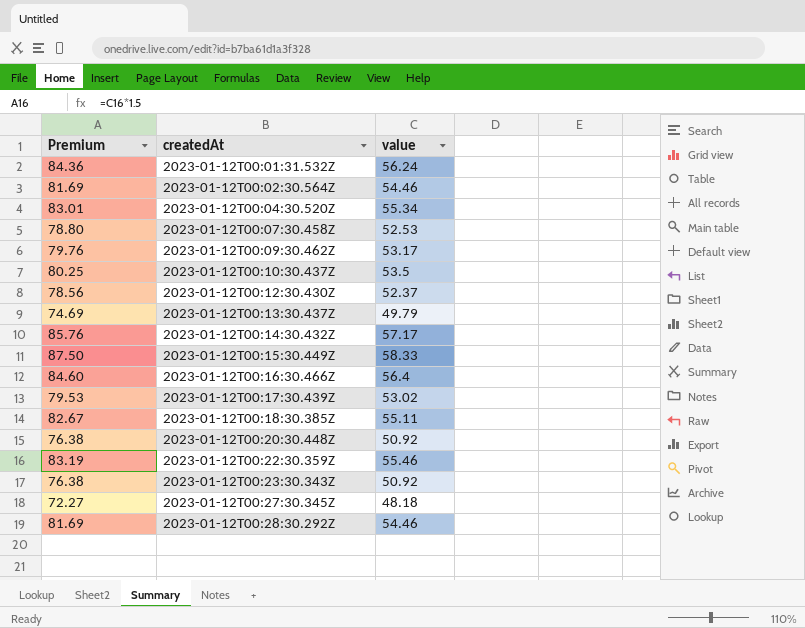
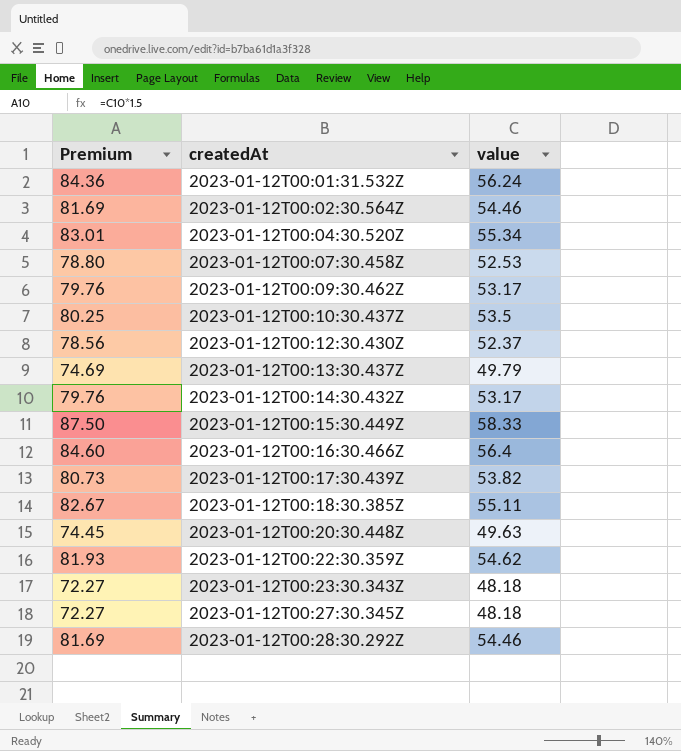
2023-01-12T00:14:30.432Z | Premium: 85.76 -> 79.76
2023-01-12T00:14:30.432Z | value: 57.17 -> 53.17
2023-01-12T00:17:30.439Z | Premium: 79.53 -> 80.73
2023-01-12T00:17:30.439Z | value: 53.02 -> 53.82
2023-01-12T00:20:30.448Z | Premium: 76.38 -> 74.45
2023-01-12T00:20:30.448Z | value: 50.92 -> 49.63
2023-01-12T00:22:30.359Z | Premium: 83.19 -> 81.93
2023-01-12T00:22:30.359Z | value: 55.46 -> 54.62
2023-01-12T00:23:30.343Z | Premium: 76.38 -> 72.27
2023-01-12T00:23:30.343Z | value: 50.92 -> 48.18

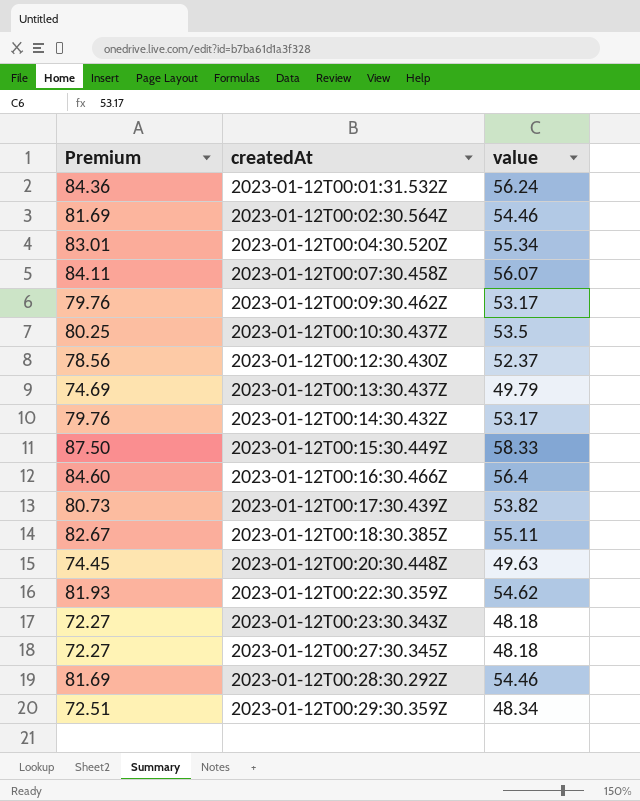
2023-01-12T00:07:30.458Z | Premium: 78.80 -> 84.11
2023-01-12T00:07:30.458Z | value: 52.53 -> 56.07
row 2023-01-12T00:29:30.359Z: none -> 72.51 | 48.34

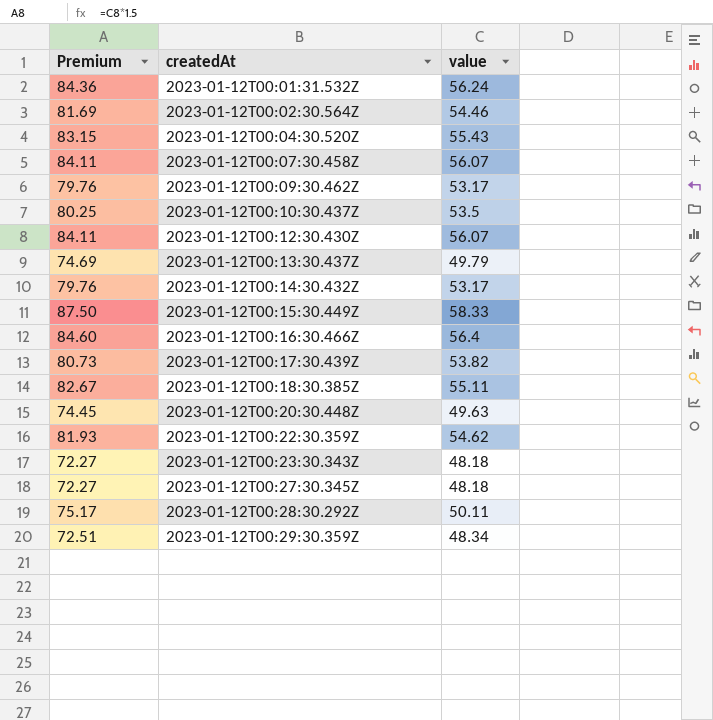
2023-01-12T00:04:30.520Z | Premium: 83.01 -> 83.15
2023-01-12T00:04:30.520Z | value: 55.34 -> 55.43
2023-01-12T00:12:30.430Z | Premium: 78.56 -> 84.11
2023-01-12T00:12:30.430Z | value: 52.37 -> 56.07
2023-01-12T00:28:30.292Z | Premium: 81.69 -> 75.17
2023-01-12T00:28:30.292Z | value: 54.46 -> 50.11

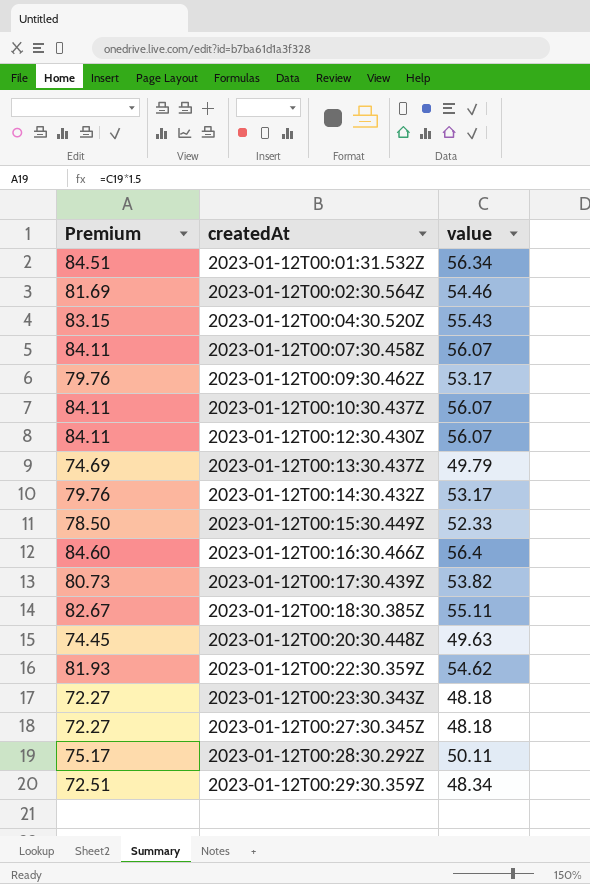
2023-01-12T00:01:31.532Z | Premium: 84.36 -> 84.51
2023-01-12T00:01:31.532Z | value: 56.24 -> 56.34
2023-01-12T00:10:30.437Z | Premium: 80.25 -> 84.11
2023-01-12T00:10:30.437Z | value: 53.5 -> 56.07
2023-01-12T00:15:30.449Z | Premium: 87.50 -> 78.50
2023-01-12T00:15:30.449Z | value: 58.33 -> 52.33

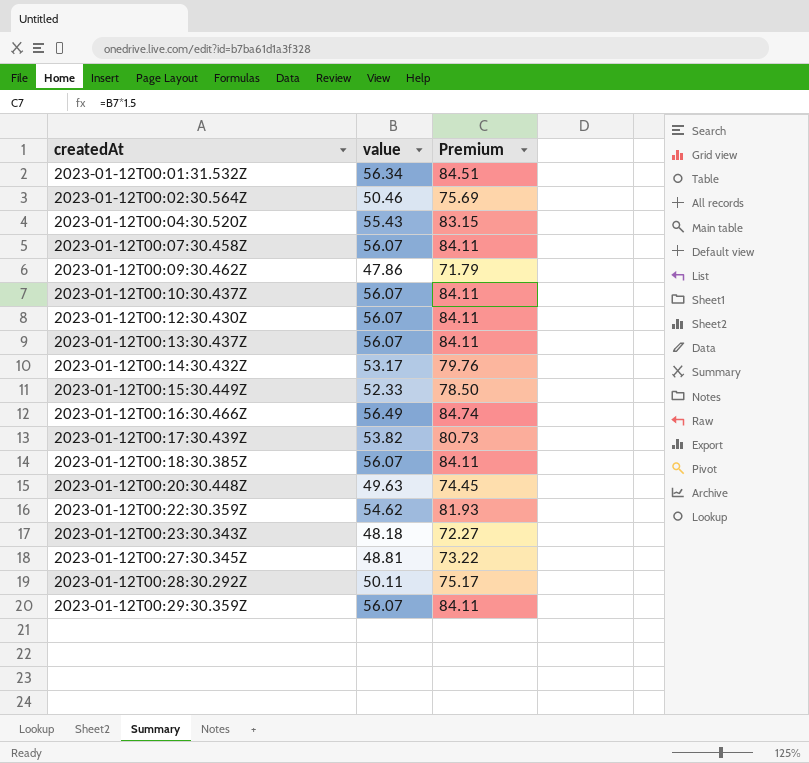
column Premium | position: 1 -> 3
2023-01-12T00:02:30.564Z | value: 54.46 -> 50.46
2023-01-12T00:02:30.564Z | Premium: 81.69 -> 75.69
2023-01-12T00:09:30.462Z | value: 53.17 -> 47.86
2023-01-12T00:09:30.462Z | Premium: 79.76 -> 71.79
2023-01-12T00:13:30.437Z | value: 49.79 -> 56.07
2023-01-12T00:13:30.437Z | Premium: 74.69 -> 84.11
2023-01-12T00:16:30.466Z | value: 56.4 -> 56.49
2023-01-12T00:16:30.466Z | Premium: 84.60 -> 84.74
2023-01-12T00:18:30.385Z | value: 55.11 -> 56.07
2023-01-12T00:18:30.385Z | Premium: 82.67 -> 84.11
2023-01-12T00:27:30.345Z | value: 48.18 -> 48.81
2023-01-12T00:27:30.345Z | Premium: 72.27 -> 73.22
2023-01-12T00:29:30.359Z | value: 48.34 -> 56.07
2023-01-12T00:29:30.359Z | Premium: 72.51 -> 84.11

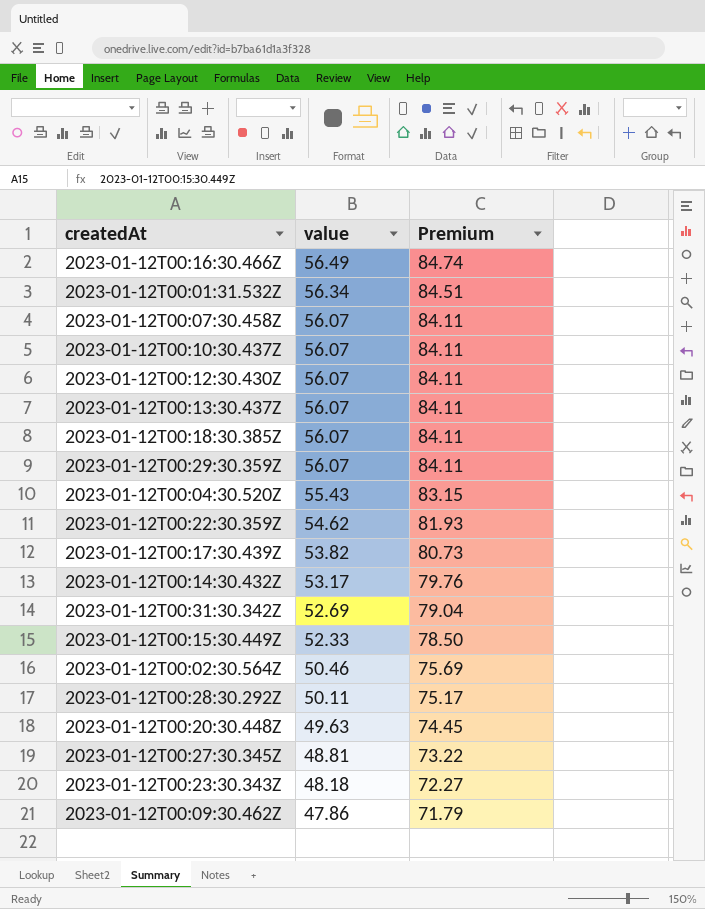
row order: createdAt ascending -> value descending
row 2023-01-12T00:31:30.342Z: none -> 52.69 | 79.04

